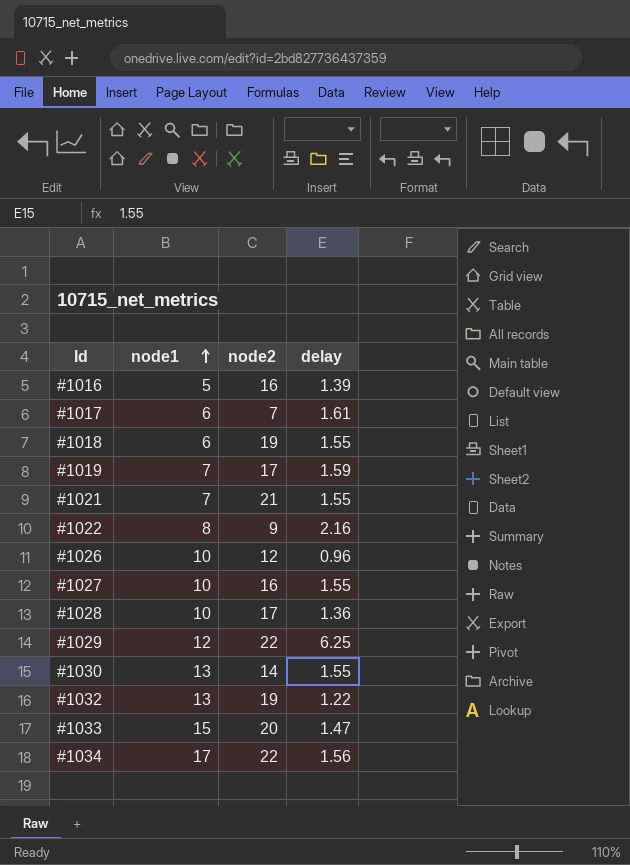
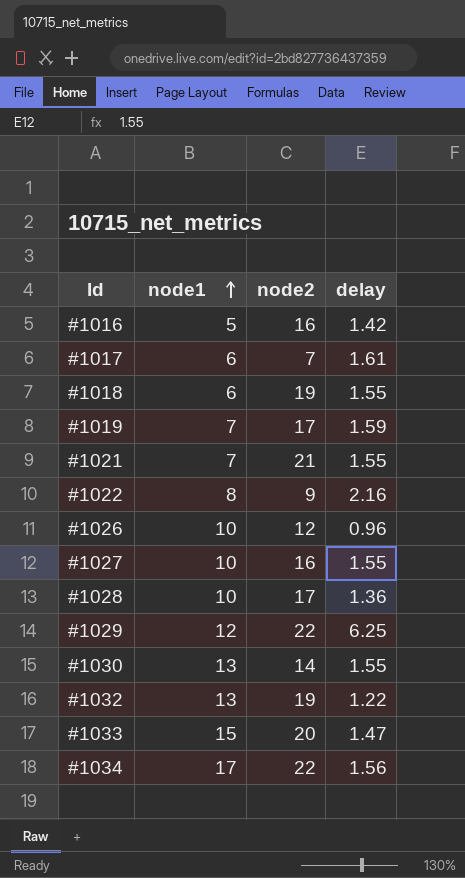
#1016 | delay: 1.39 -> 1.42

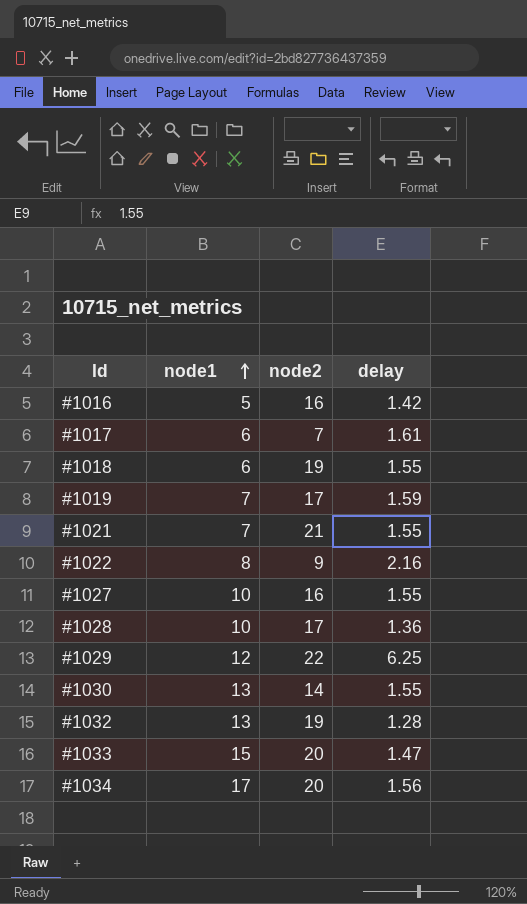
row #1026: 10 | 12 | 0.96 -> none
#1032 | delay: 1.22 -> 1.28
#1034 | node2: 22 -> 20

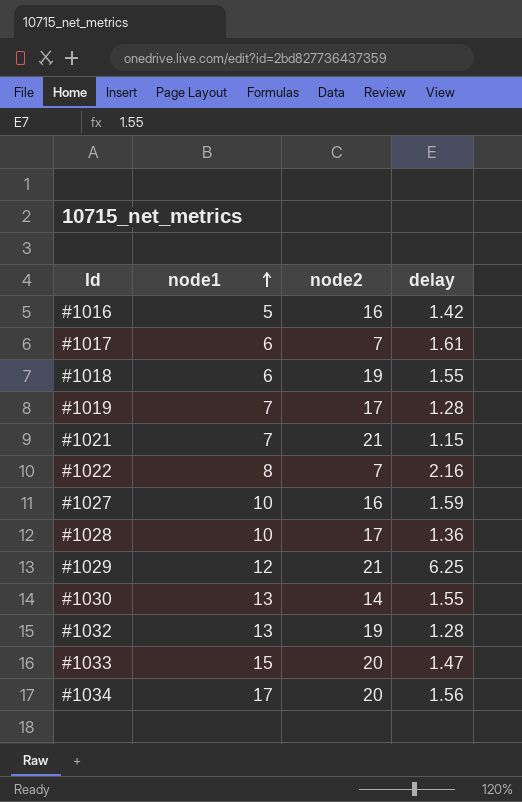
#1019 | delay: 1.59 -> 1.28
#1021 | delay: 1.55 -> 1.15
#1022 | node2: 9 -> 7
#1027 | delay: 1.55 -> 1.59
#1029 | node2: 22 -> 21

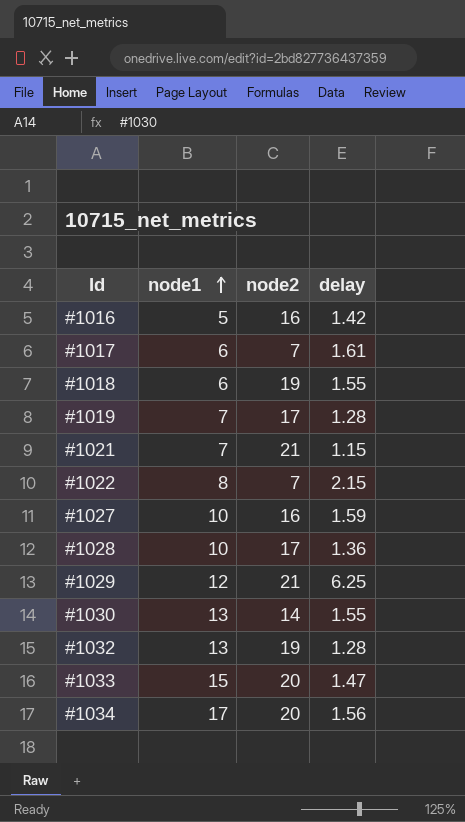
#1022 | delay: 2.16 -> 2.15

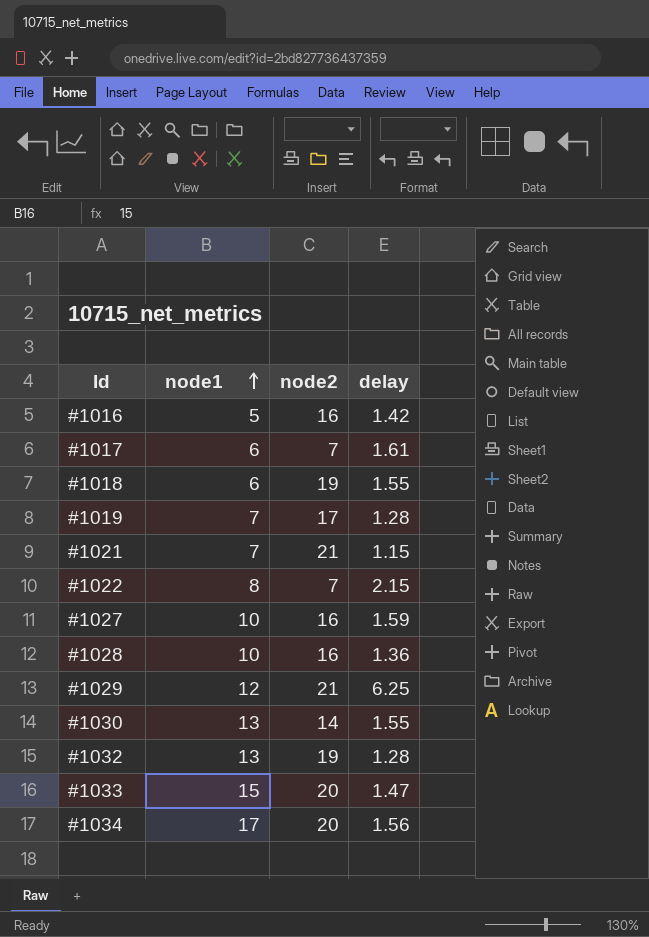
#1028 | node2: 17 -> 16

